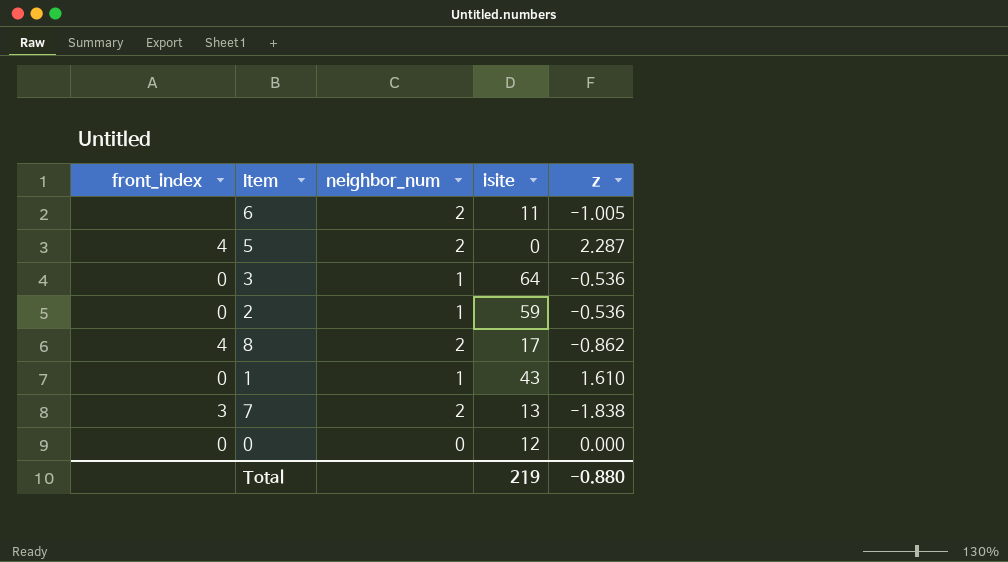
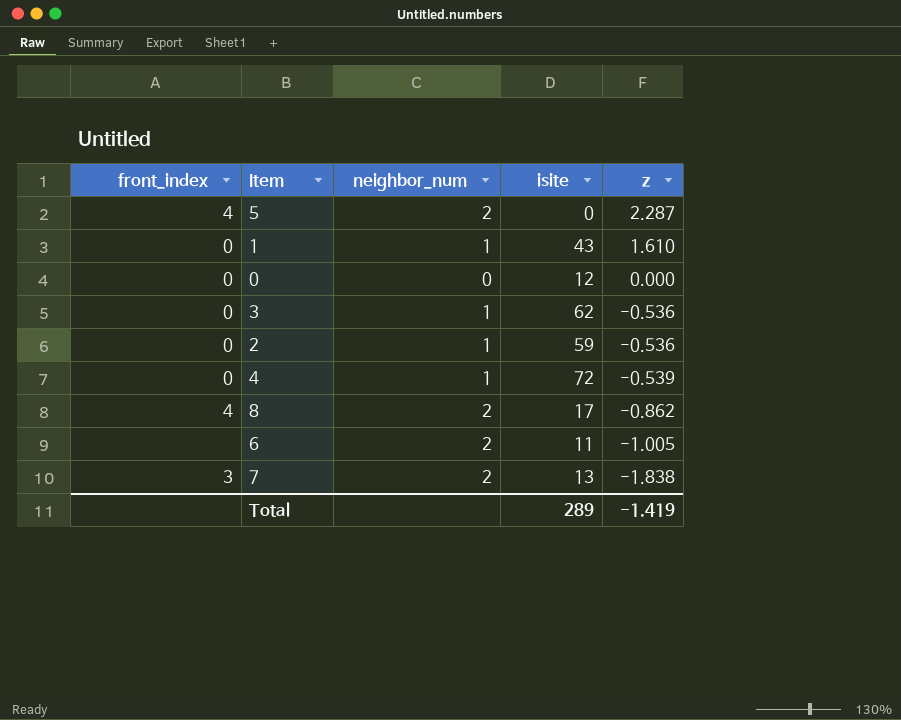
row order: none -> z descending
3 | isite: 64 -> 62
row 4: none -> 0 | 1 | 72 | -0.539
Total | isite: 219 -> 289
Total | z: -0.880 -> -1.419

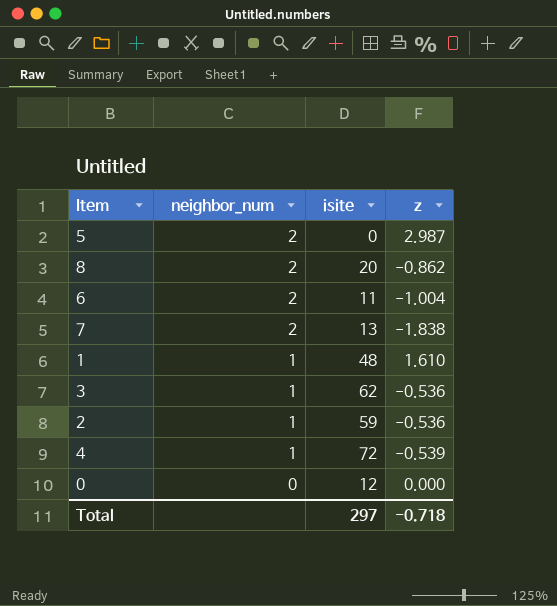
row order: z descending -> neighbor_num descending
column front_index | position: 1 -> none
5 | z: 2.287 -> 2.987
8 | isite: 17 -> 20
6 | z: -1.005 -> -1.004
1 | isite: 43 -> 48
Total | isite: 289 -> 297
Total | z: -1.419 -> -0.718

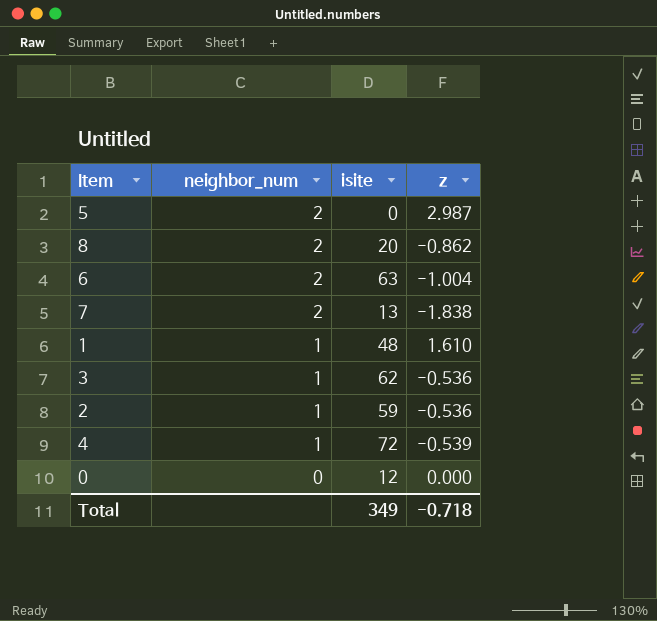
6 | isite: 11 -> 63
Total | isite: 297 -> 349

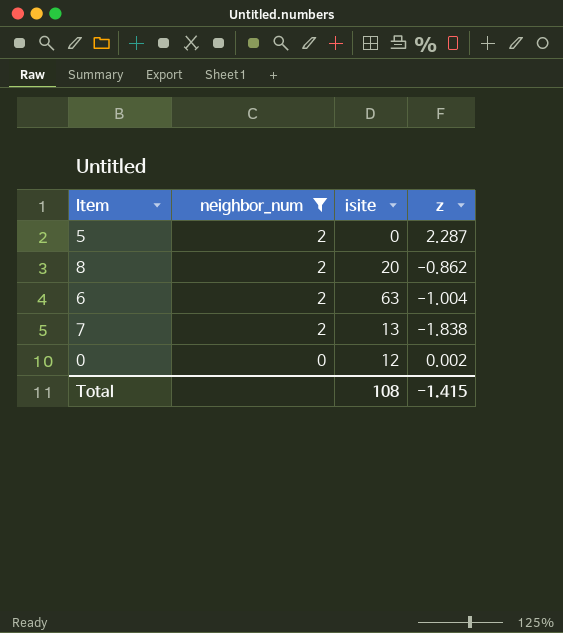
filter: none -> neighbor_num != 1
5 | z: 2.987 -> 2.287
0 | z: 0.000 -> 0.002
Total | isite: 349 -> 108
Total | z: -0.718 -> -1.415

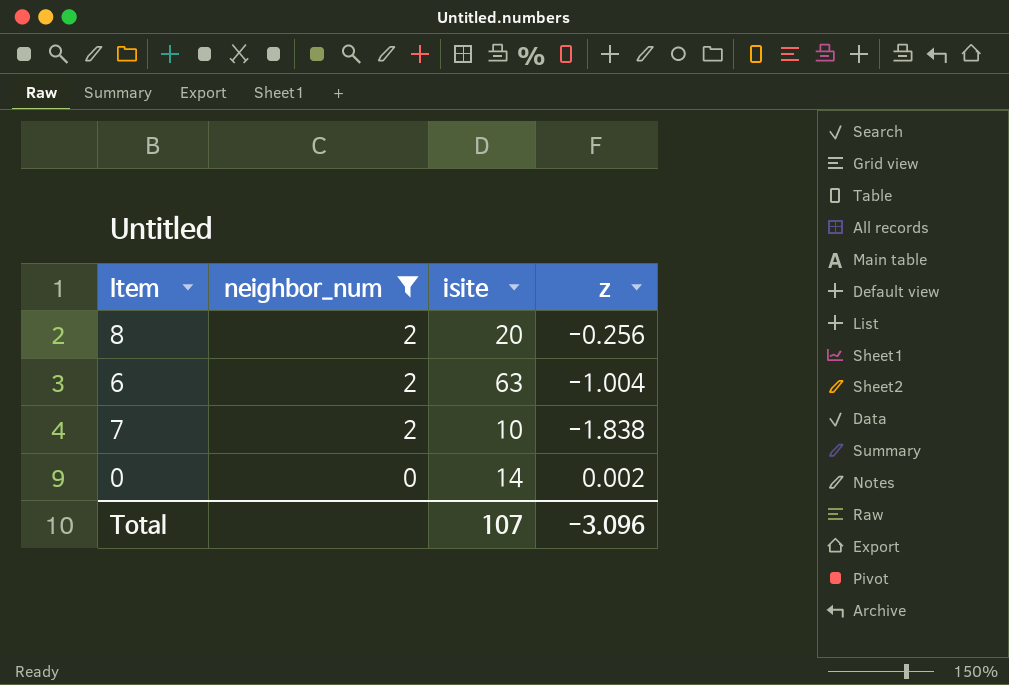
row 5: 2 | 0 | 2.287 -> none
8 | z: -0.862 -> -0.256
7 | isite: 13 -> 10
0 | isite: 12 -> 14
Total | isite: 108 -> 107
Total | z: -1.415 -> -3.096

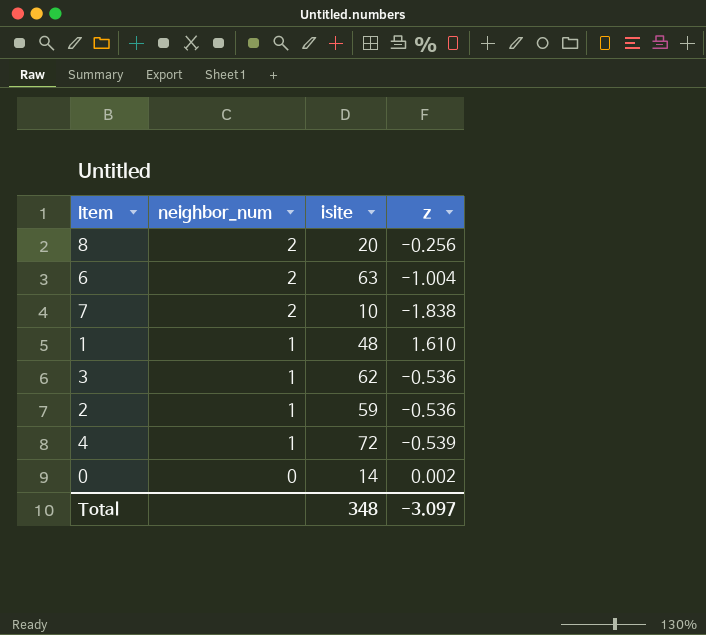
filter: neighbor_num != 1 -> none
Total | isite: 107 -> 348
Total | z: -3.096 -> -3.097

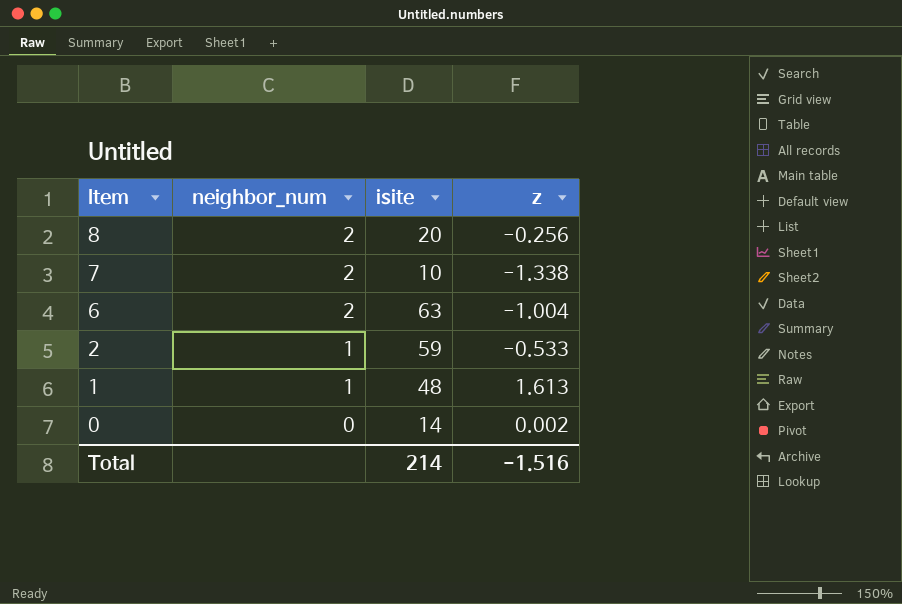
row order: neighbor_num descending -> Item descending
row 3: 1 | 62 | -0.536 -> none
row 4: 1 | 72 | -0.539 -> none
7 | z: -1.838 -> -1.338
2 | z: -0.536 -> -0.533
1 | z: 1.610 -> 1.613
Total | isite: 348 -> 214
Total | z: -3.097 -> -1.516

